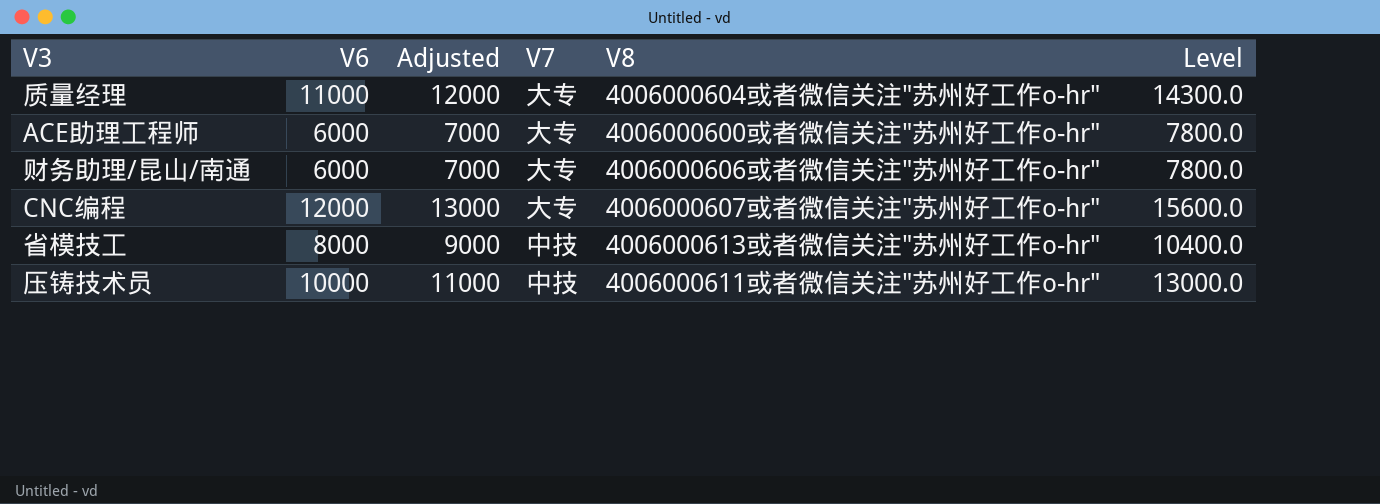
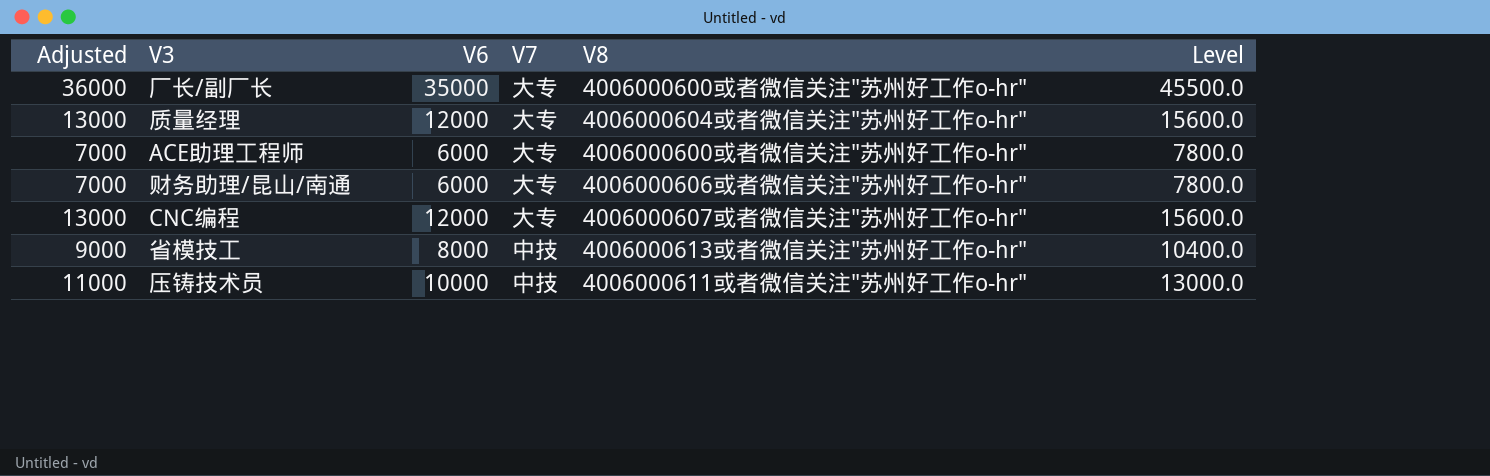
column Adjusted | position: 3 -> 1
row 厂长/副厂长: none -> 36000 | 35000 | 大专 | 4006000600或者微信关注"苏州好工作o-hr" | 45500.0
质量经理 | Adjusted: 12000 -> 13000
质量经理 | V6: 11000 -> 12000
质量经理 | Level: 14300.0 -> 15600.0

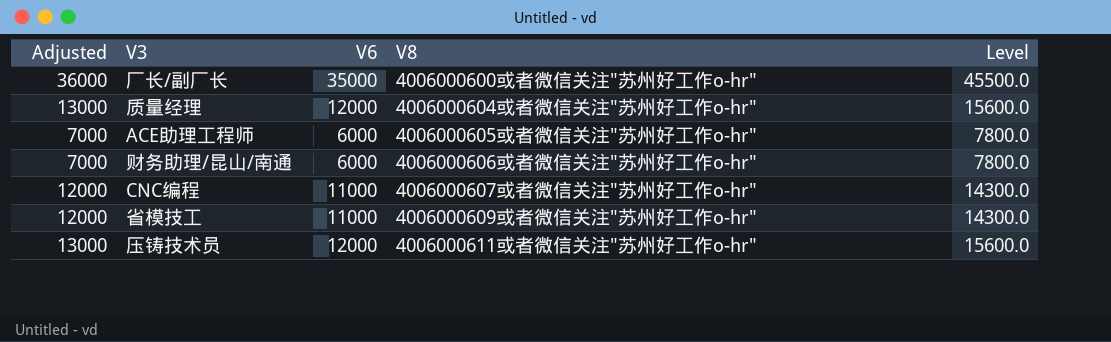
column V7 | position: 4 -> none
ACE助理工程师 | V8: 4006000600或者微信关注"苏州好工作o-hr" -> 4006000605或者微信关注"苏州好工作o-hr"
CNC编程 | Adjusted: 13000 -> 12000
CNC编程 | V6: 12000 -> 11000
CNC编程 | Level: 15600.0 -> 14300.0
省模技工 | Adjusted: 9000 -> 12000
省模技工 | V6: 8000 -> 11000
省模技工 | V8: 4006000613或者微信关注"苏州好工作o-hr" -> 4006000609或者微信关注"苏州好工作o-hr"
省模技工 | Level: 10400.0 -> 14300.0
压铸技术员 | Adjusted: 11000 -> 13000
压铸技术员 | V6: 10000 -> 12000
压铸技术员 | Level: 13000.0 -> 15600.0

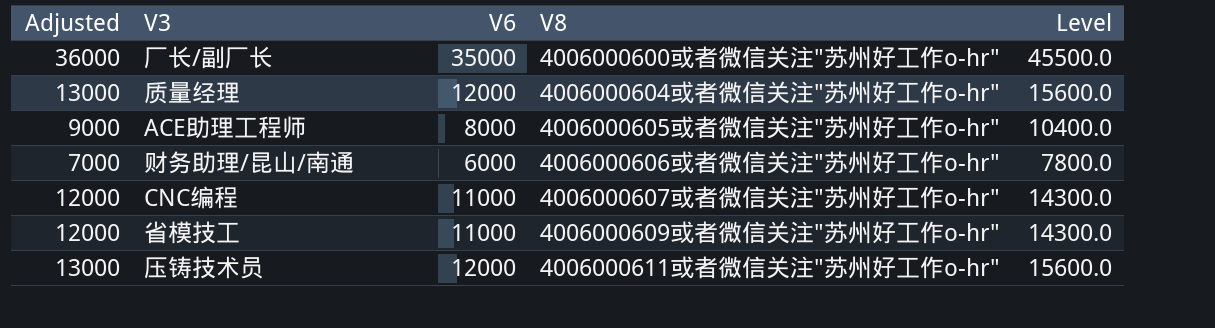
ACE助理工程师 | Adjusted: 7000 -> 9000
ACE助理工程师 | V6: 6000 -> 8000
ACE助理工程师 | Level: 7800.0 -> 10400.0

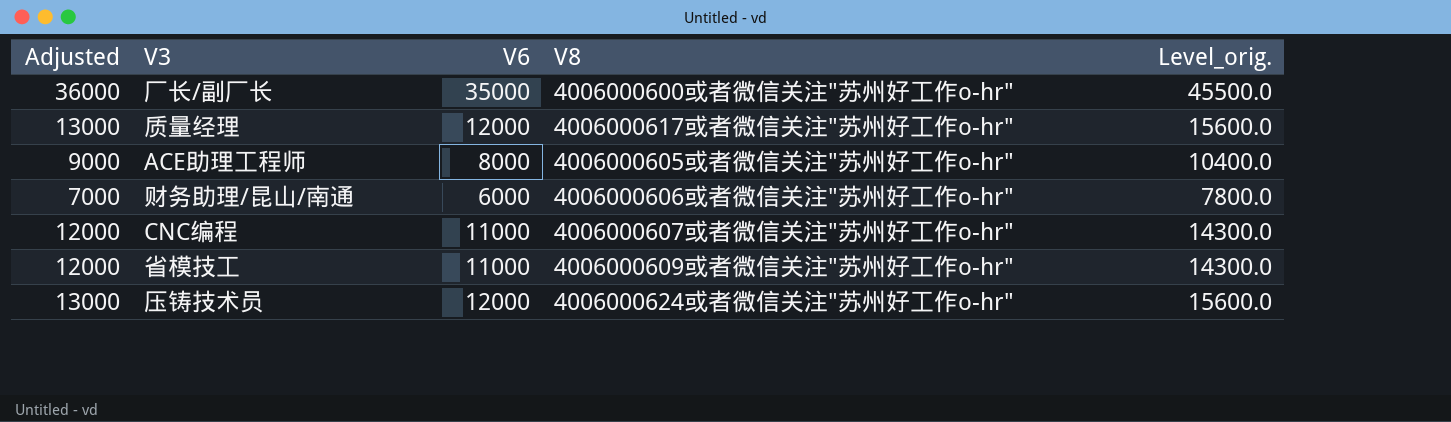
column name: Level -> Level_orig.
质量经理 | V8: 4006000604或者微信关注"苏州好工作o-hr" -> 4006000617或者微信关注"苏州好工作o-hr"
压铸技术员 | V8: 4006000611或者微信关注"苏州好工作o-hr" -> 4006000624或者微信关注"苏州好工作o-hr"

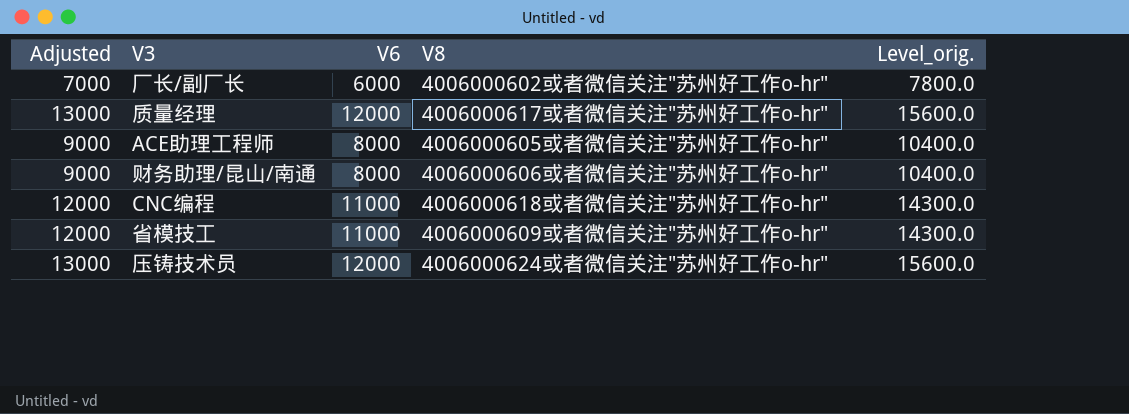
厂长/副厂长 | Adjusted: 36000 -> 7000
厂长/副厂长 | V6: 35000 -> 6000
厂长/副厂长 | V8: 4006000600或者微信关注"苏州好工作o-hr" -> 4006000602或者微信关注"苏州好工作o-hr"
厂长/副厂长 | Level_orig.: 45500.0 -> 7800.0
财务助理/昆山/南通 | Adjusted: 7000 -> 9000
财务助理/昆山/南通 | V6: 6000 -> 8000
财务助理/昆山/南通 | Level_orig.: 7800.0 -> 10400.0
CNC编程 | V8: 4006000607或者微信关注"苏州好工作o-hr" -> 4006000618或者微信关注"苏州好工作o-hr"

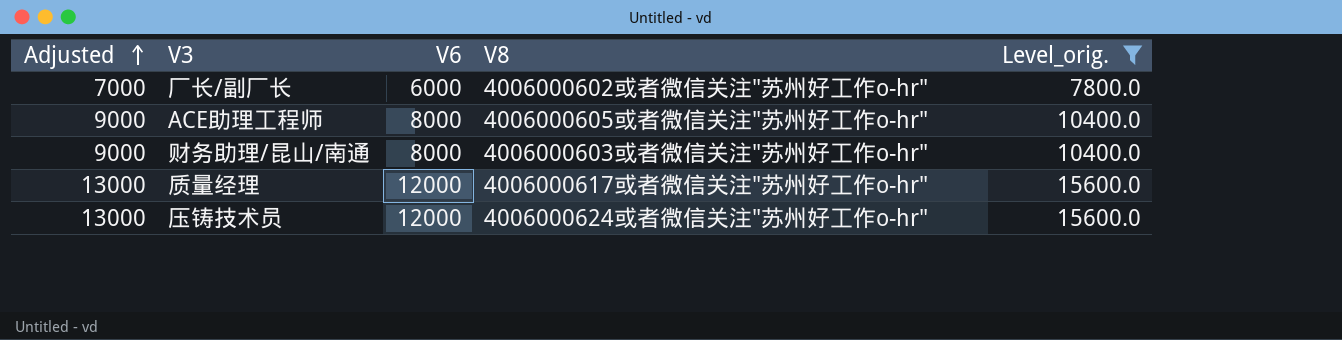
filter: none -> Level_orig. != 14300.0
row order: none -> Adjusted ascending
财务助理/昆山/南通 | V8: 4006000606或者微信关注"苏州好工作o-hr" -> 4006000603或者微信关注"苏州好工作o-hr"

